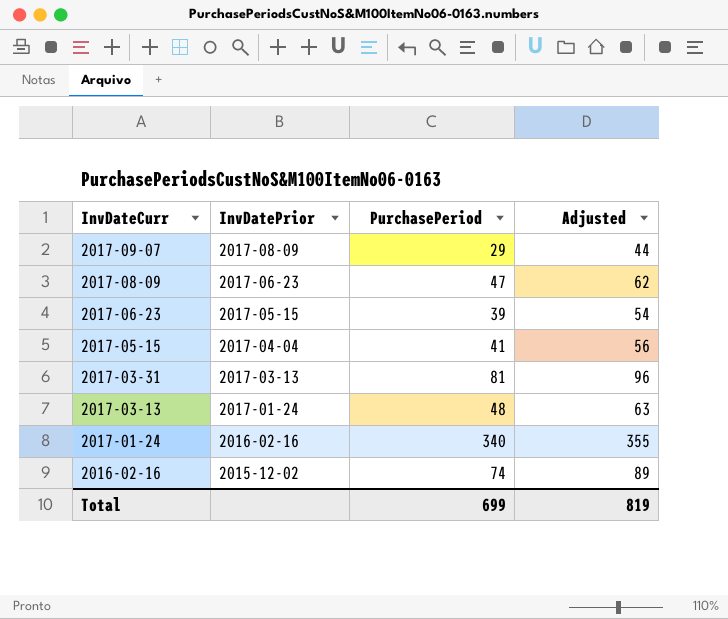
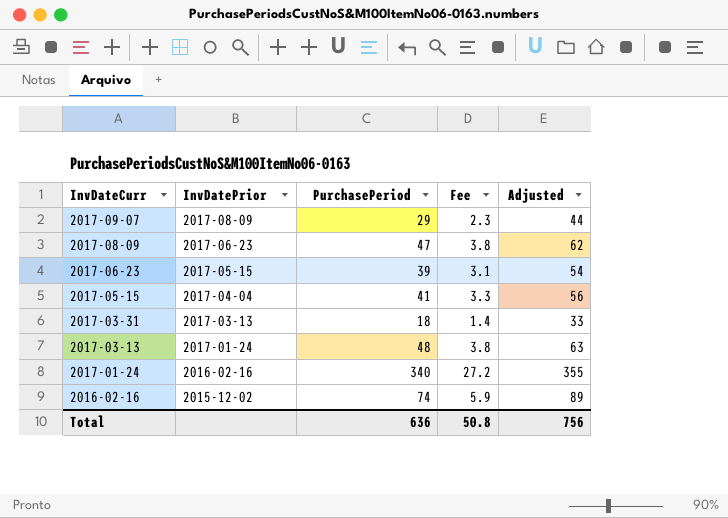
column Fee | formula: none -> [PurchasePeriod] * 0.08
2017-03-31 | PurchasePeriod: 81 -> 18
2017-03-31 | Adjusted: 96 -> 33
Total | PurchasePeriod: 699 -> 636
Total | Adjusted: 819 -> 756

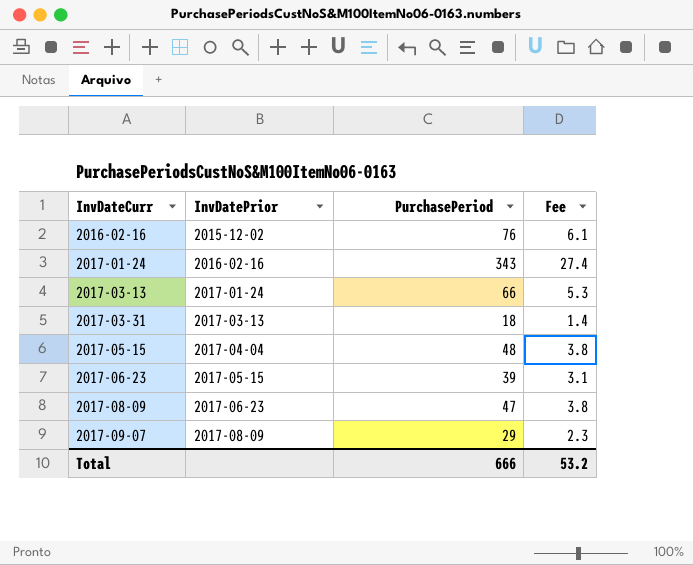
row order: InvDateCurr descending -> InvDateCurr ascending
column Adjusted | formula: [PurchasePeriod] + 15 -> none
2016-02-16 | PurchasePeriod: 74 -> 76
2016-02-16 | Fee: 5.9 -> 6.1
2017-01-24 | PurchasePeriod: 340 -> 343
2017-01-24 | Fee: 27.2 -> 27.4
2017-03-13 | PurchasePeriod: 48 -> 66
2017-03-13 | Fee: 3.8 -> 5.3
2017-05-15 | PurchasePeriod: 41 -> 48
2017-05-15 | Fee: 3.3 -> 3.8
Total | PurchasePeriod: 636 -> 666
Total | Fee: 50.8 -> 53.2

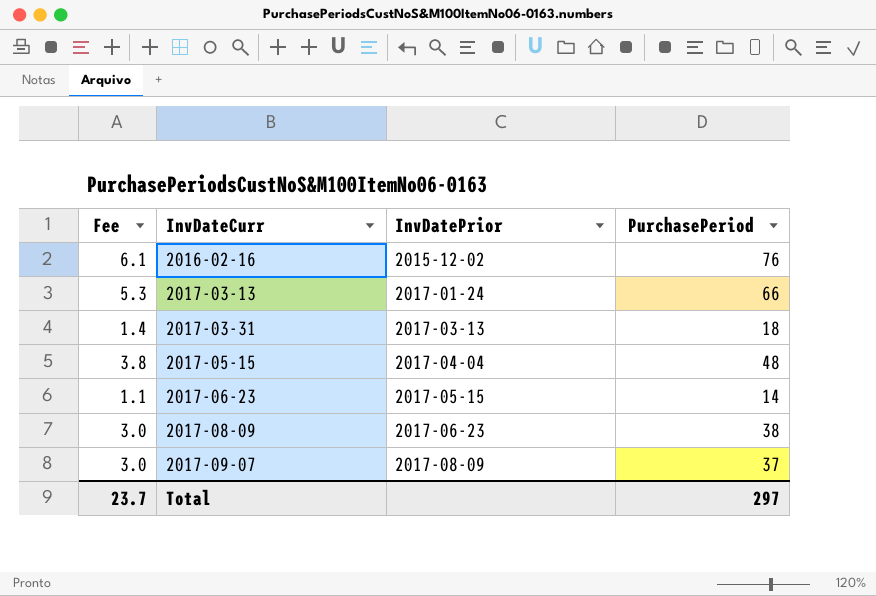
column Fee | position: 4 -> 1
row 2017-01-24: 2016-02-16 | 343 | 27.4 -> none
2017-06-23 | Fee: 3.1 -> 1.1
2017-06-23 | PurchasePeriod: 39 -> 14
2017-08-09 | Fee: 3.8 -> 3.0
2017-08-09 | PurchasePeriod: 47 -> 38
2017-09-07 | Fee: 2.3 -> 3.0
2017-09-07 | PurchasePeriod: 29 -> 37
Total | Fee: 53.2 -> 23.7
Total | PurchasePeriod: 666 -> 297

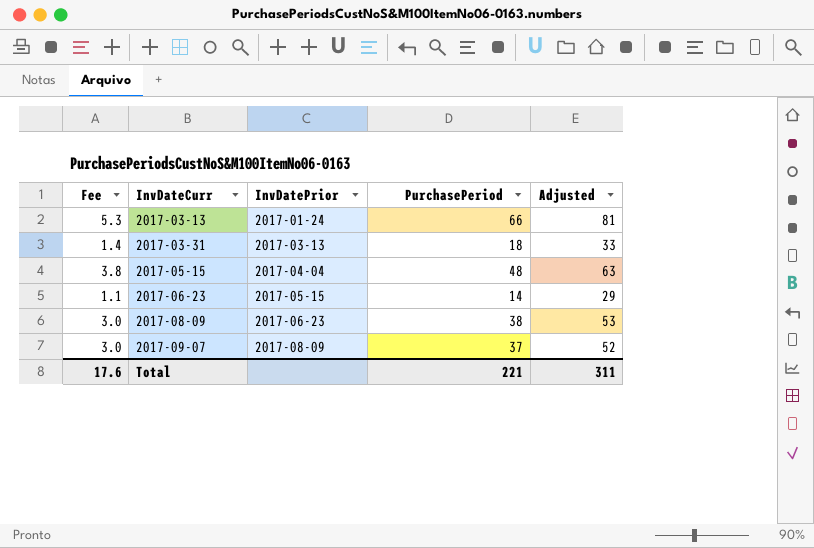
column Adjusted | formula: none -> [PurchasePeriod] + 15
row 2016-02-16: 6.1 | 2015-12-02 | 76 -> none
Total | Fee: 23.7 -> 17.6
Total | PurchasePeriod: 297 -> 221

